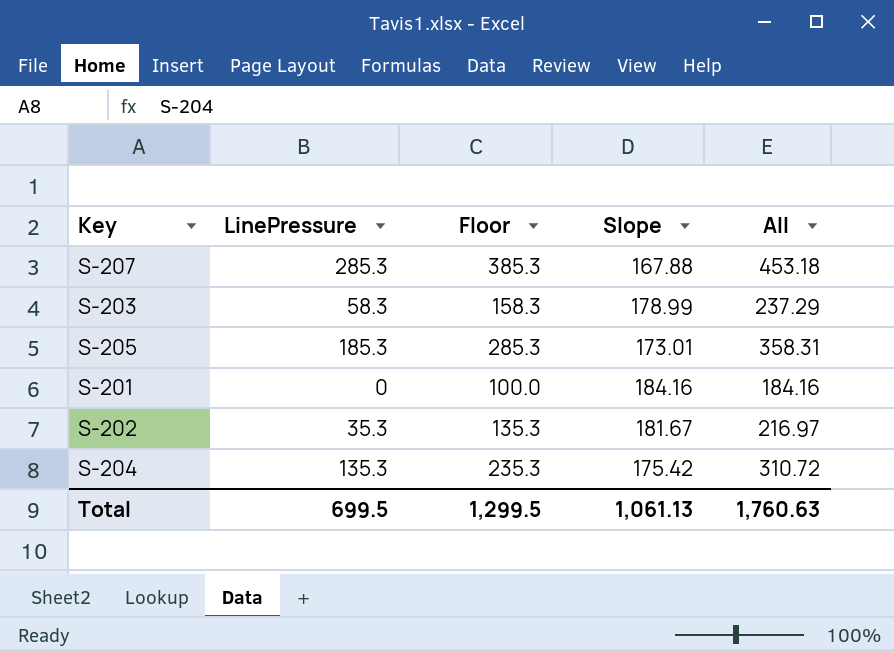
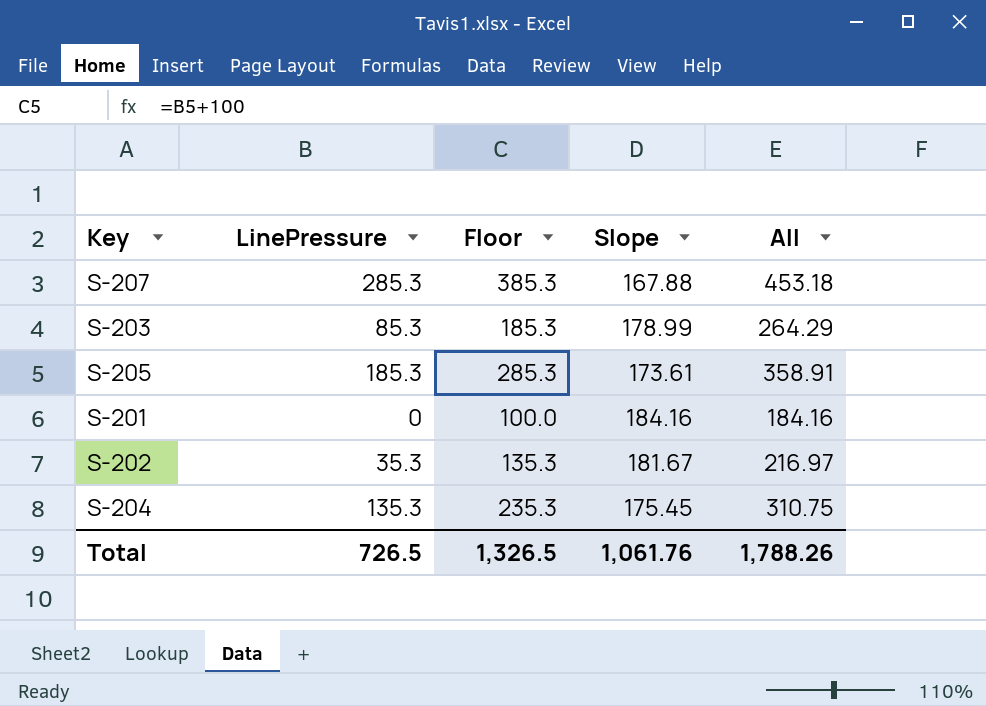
S-203 | LinePressure: 58.3 -> 85.3
S-203 | Floor: 158.3 -> 185.3
S-203 | All: 237.29 -> 264.29
S-205 | Slope: 173.01 -> 173.61
S-205 | All: 358.31 -> 358.91
S-204 | Slope: 175.42 -> 175.45
S-204 | All: 310.72 -> 310.75
Total | LinePressure: 699.5 -> 726.5
Total | Floor: 1,299.5 -> 1,326.5
Total | Slope: 1,061.13 -> 1,061.76
Total | All: 1,760.63 -> 1,788.26

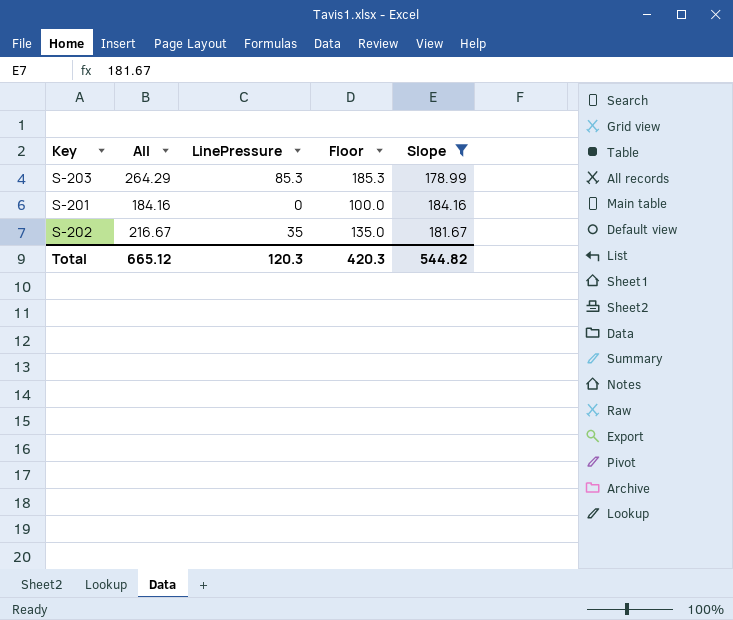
filter: none -> Slope >= 178.99
column All | position: 5 -> 2
S-202 | All: 216.97 -> 216.67
S-202 | LinePressure: 35.3 -> 35
S-202 | Floor: 135.3 -> 135.0
Total | All: 1,788.26 -> 665.12
Total | LinePressure: 726.5 -> 120.3
Total | Floor: 1,326.5 -> 420.3
Total | Slope: 1,061.76 -> 544.82

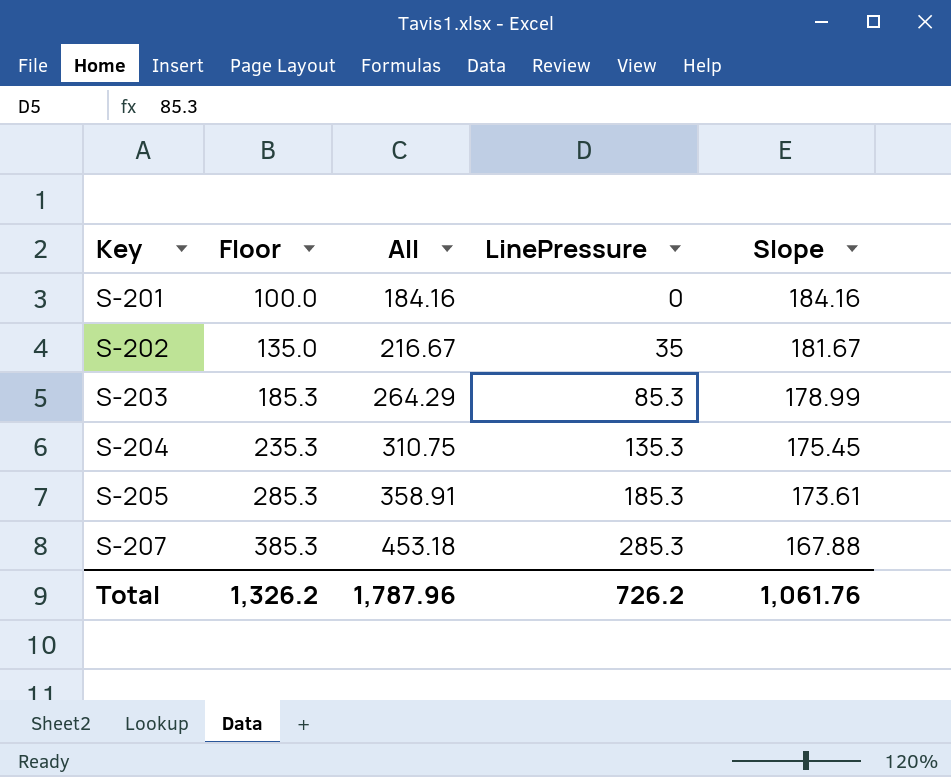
filter: Slope >= 178.99 -> none
row order: none -> Key ascending
column Floor | position: 4 -> 2
Total | Floor: 420.3 -> 1,326.2
Total | All: 665.12 -> 1,787.96
Total | LinePressure: 120.3 -> 726.2
Total | Slope: 544.82 -> 1,061.76

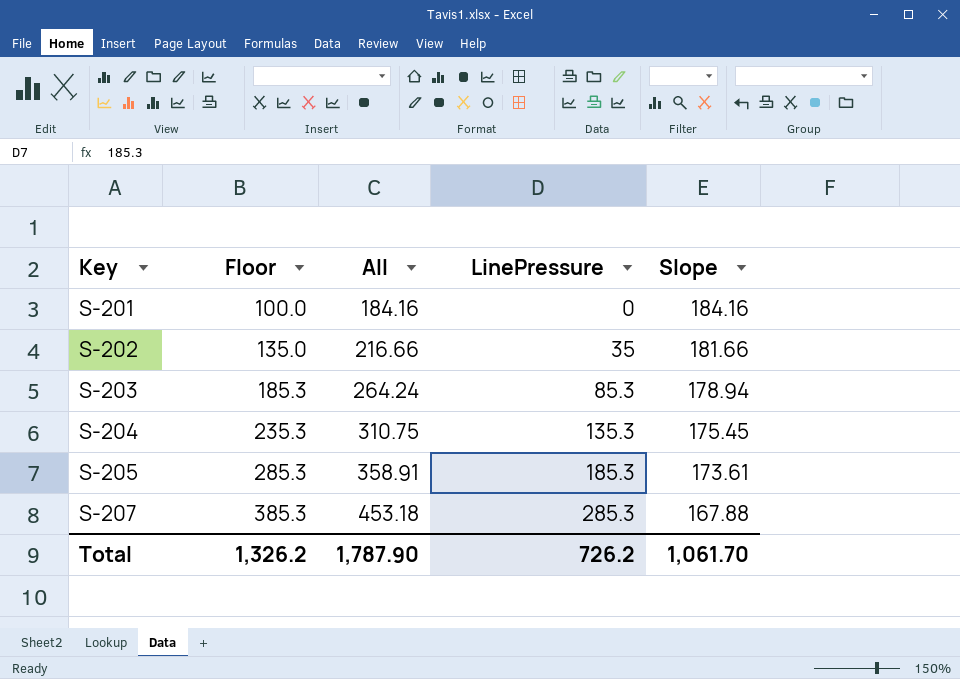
S-202 | All: 216.67 -> 216.66
S-202 | Slope: 181.67 -> 181.66
S-203 | All: 264.29 -> 264.24
S-203 | Slope: 178.99 -> 178.94
Total | All: 1,787.96 -> 1,787.90
Total | Slope: 1,061.76 -> 1,061.70

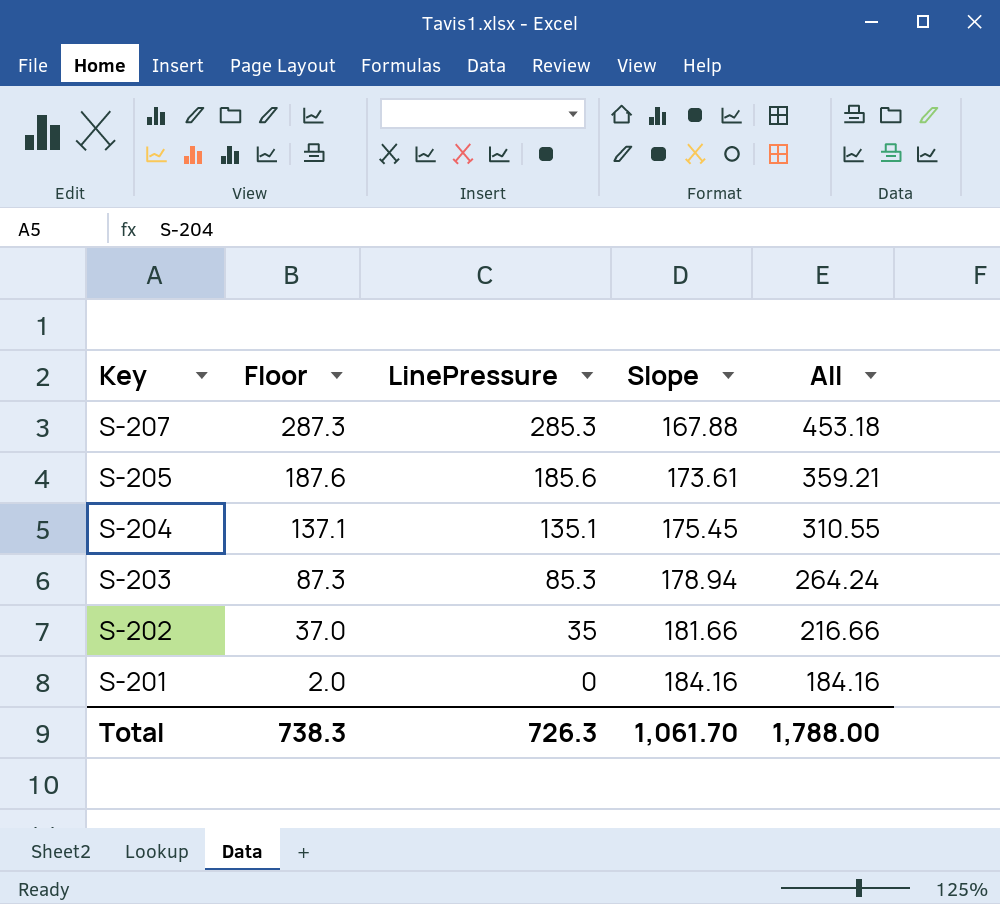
row order: Key ascending -> Key descending
column Floor | formula: [LinePressure] + 100 -> [LinePressure] + 2
column All | position: 3 -> 5
S-205 | LinePressure: 185.3 -> 185.6
S-205 | All: 358.91 -> 359.21
S-204 | LinePressure: 135.3 -> 135.1
S-204 | All: 310.75 -> 310.55
Total | Floor: 1,326.2 -> 738.3
Total | LinePressure: 726.2 -> 726.3
Total | All: 1,787.90 -> 1,788.00

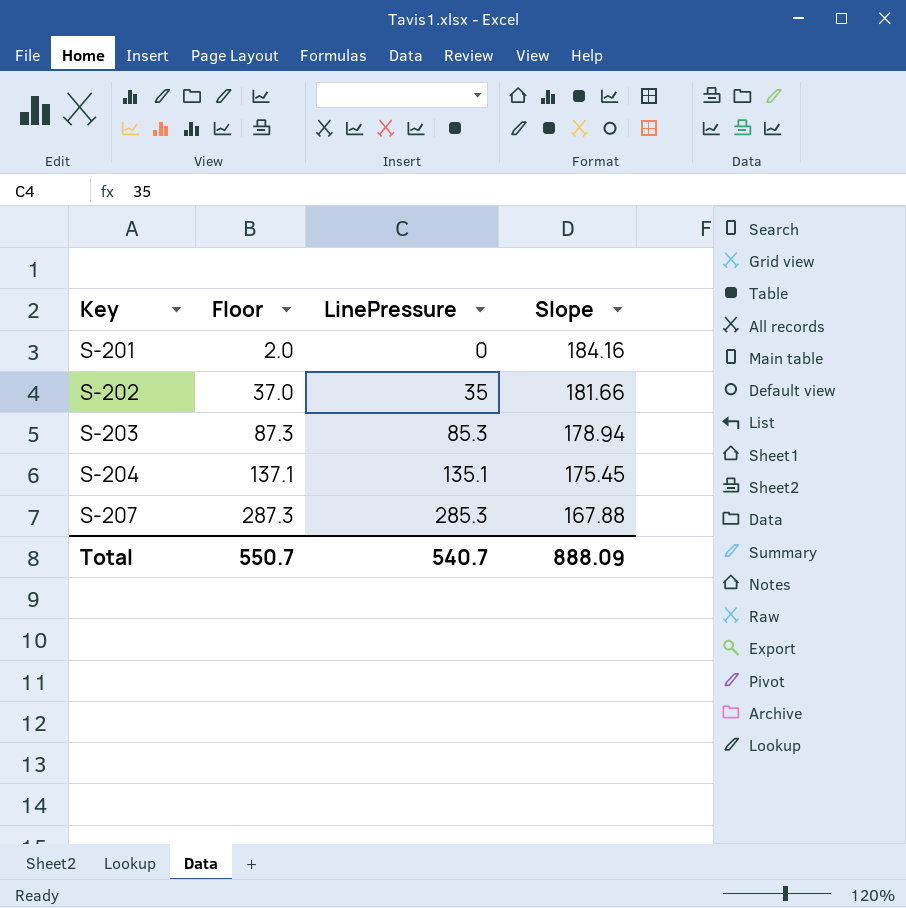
row order: Key descending -> Key ascending
column All | formula: [LinePressure] + [Slope] -> none
row S-205: 187.6 | 185.6 | 173.61 | 359.21 -> none
Total | Floor: 738.3 -> 550.7
Total | LinePressure: 726.3 -> 540.7
Total | Slope: 1,061.70 -> 888.09

